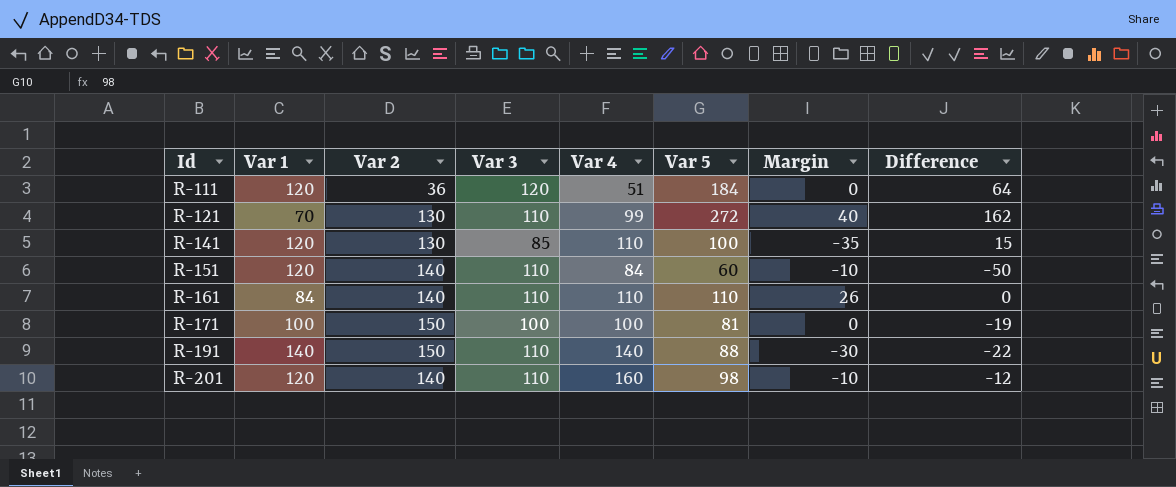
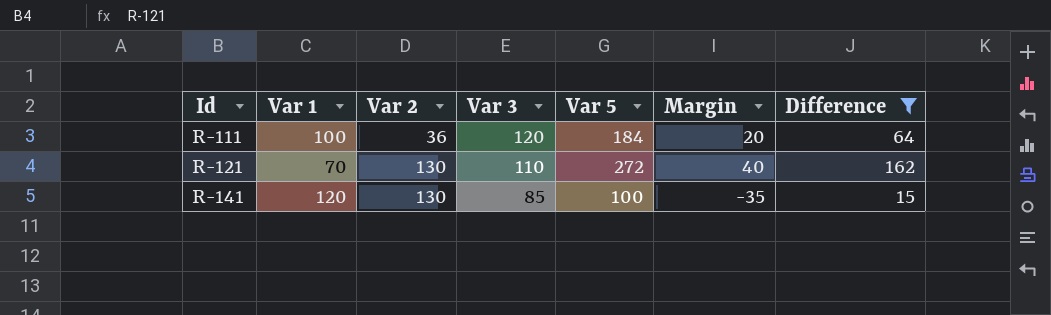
filter: none -> Difference >= 15
column Var 4 | position: 5 -> none
R-111 | Var 1: 120 -> 100
R-111 | Margin: 0 -> 20

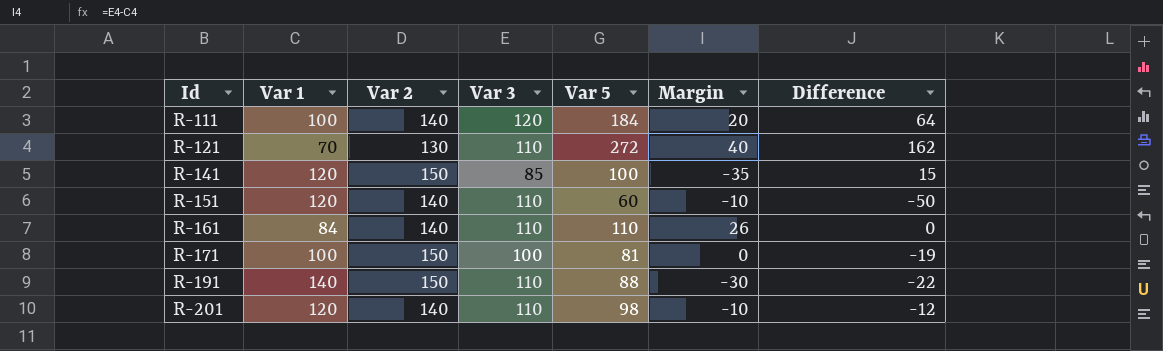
filter: Difference >= 15 -> none
R-111 | Var 2: 36 -> 140
R-141 | Var 2: 130 -> 150

